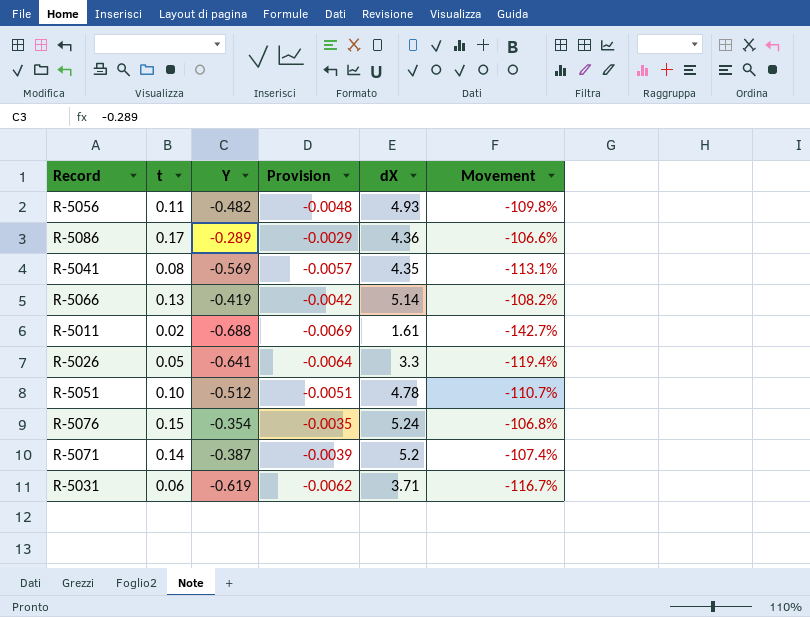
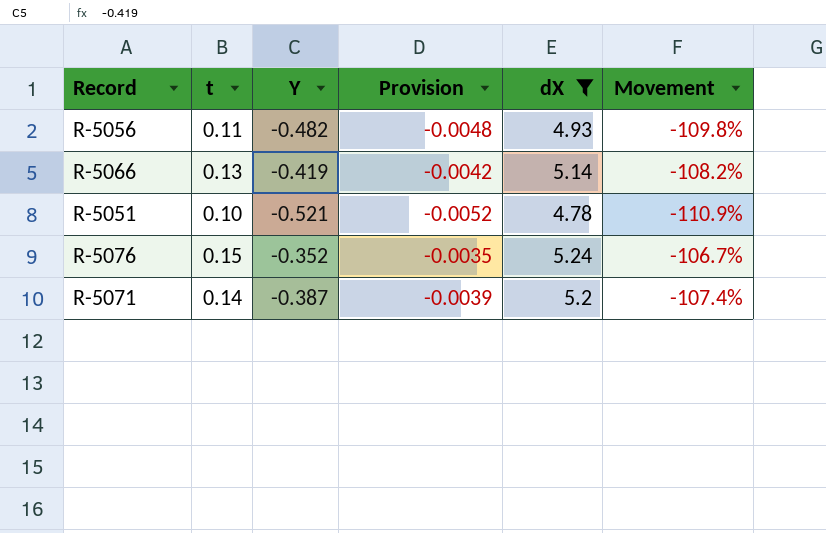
filter: none -> dX >= 4.78
R-5051 | Y: -0.512 -> -0.521
R-5051 | Provision: -0.0051 -> -0.0052
R-5051 | Movement: -110.7% -> -110.9%
R-5076 | Y: -0.354 -> -0.352
R-5076 | Movement: -106.8% -> -106.7%

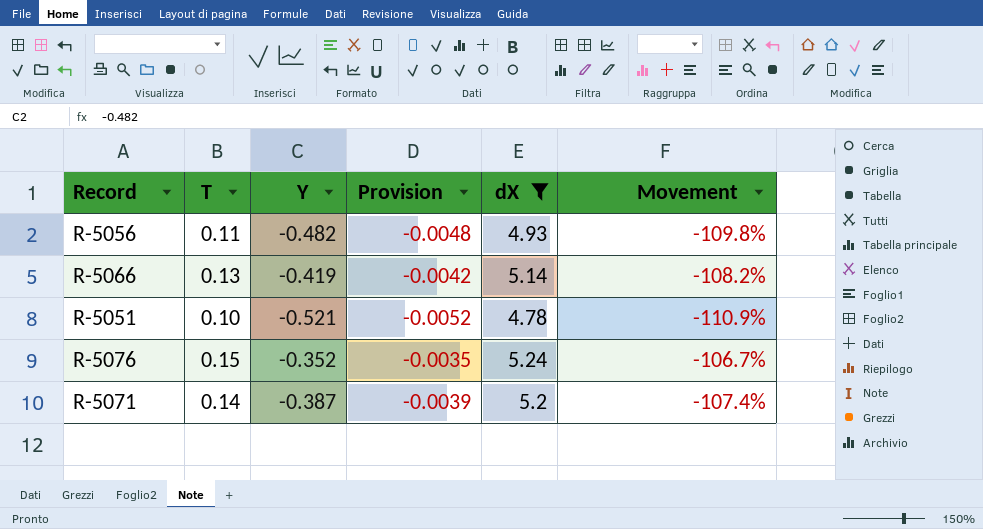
column name: t -> T

